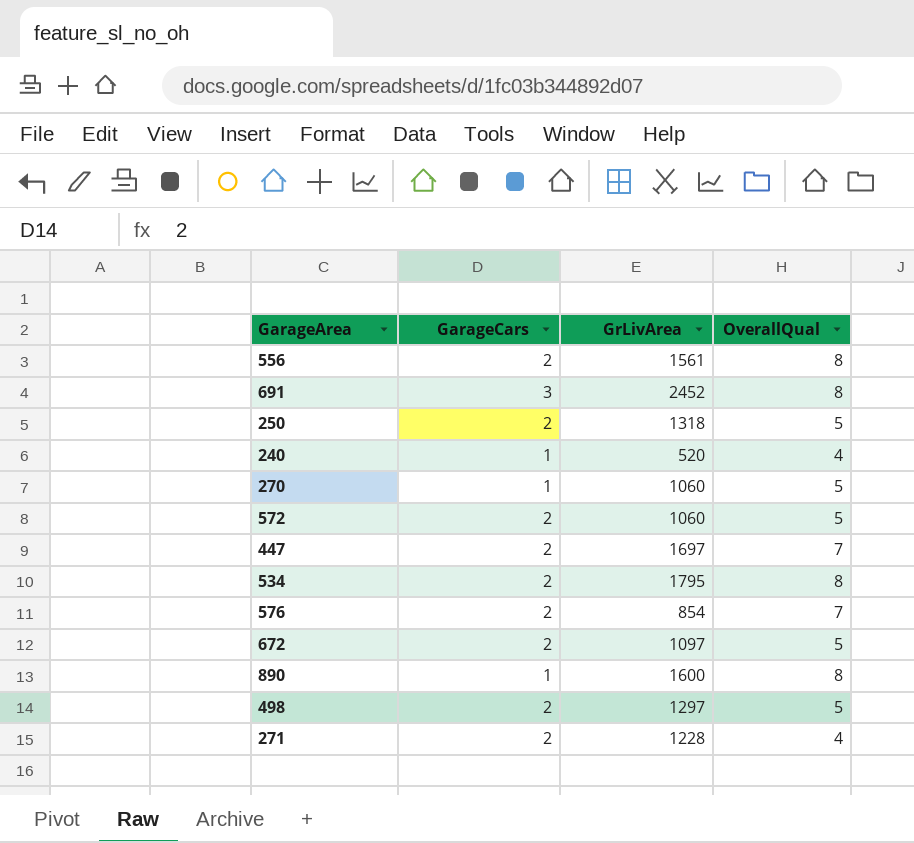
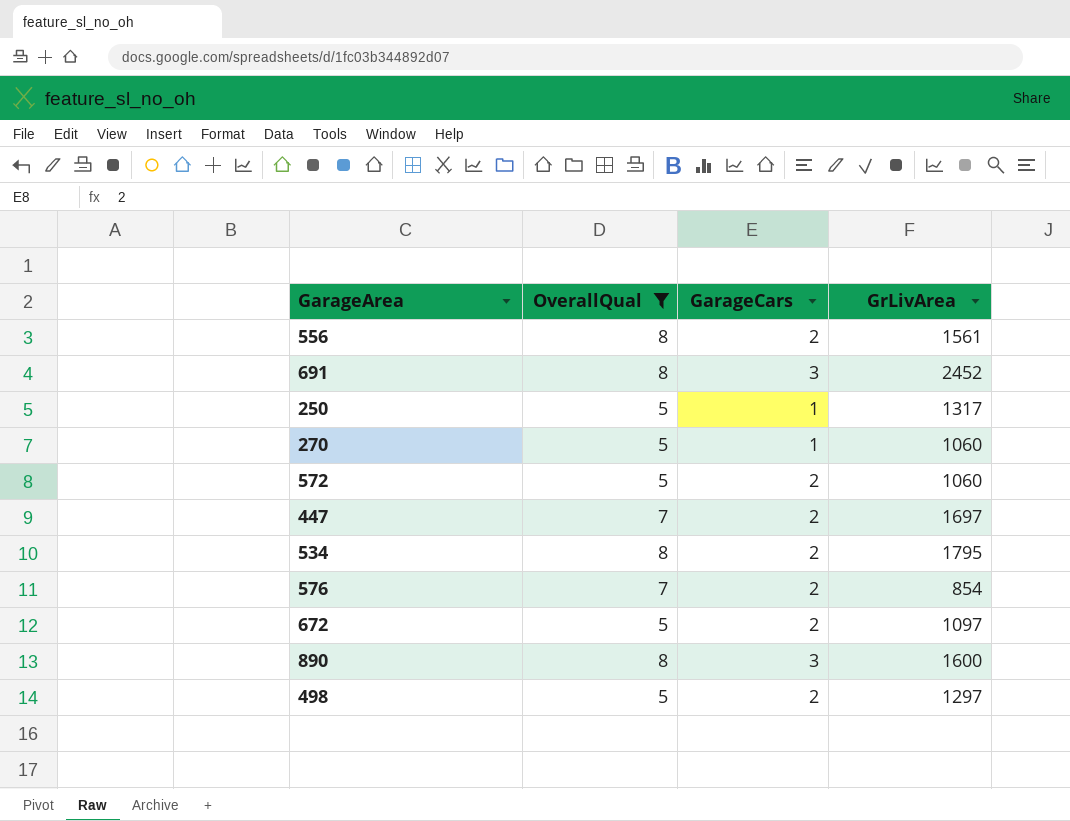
filter: none -> OverallQual != 4
column OverallQual | position: 4 -> 2
250 | GarageCars: 2 -> 1
250 | GrLivArea: 1318 -> 1317
890 | GarageCars: 1 -> 3

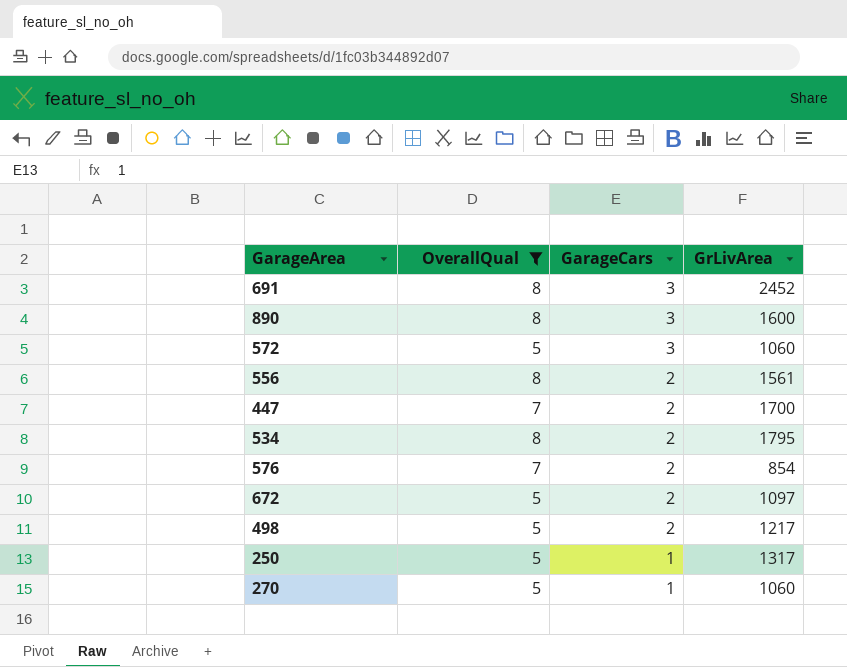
row order: none -> GarageCars descending
572 | GarageCars: 2 -> 3
447 | GrLivArea: 1697 -> 1700
498 | GrLivArea: 1297 -> 1217

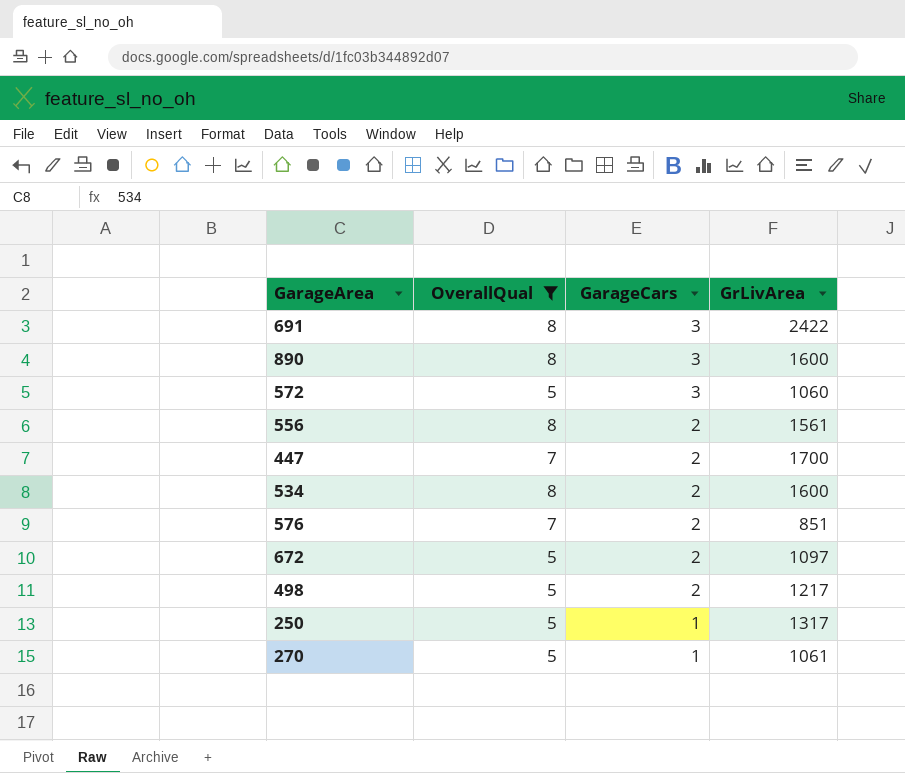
691 | GrLivArea: 2452 -> 2422
534 | GrLivArea: 1795 -> 1600
576 | GrLivArea: 854 -> 851
270 | GrLivArea: 1060 -> 1061

